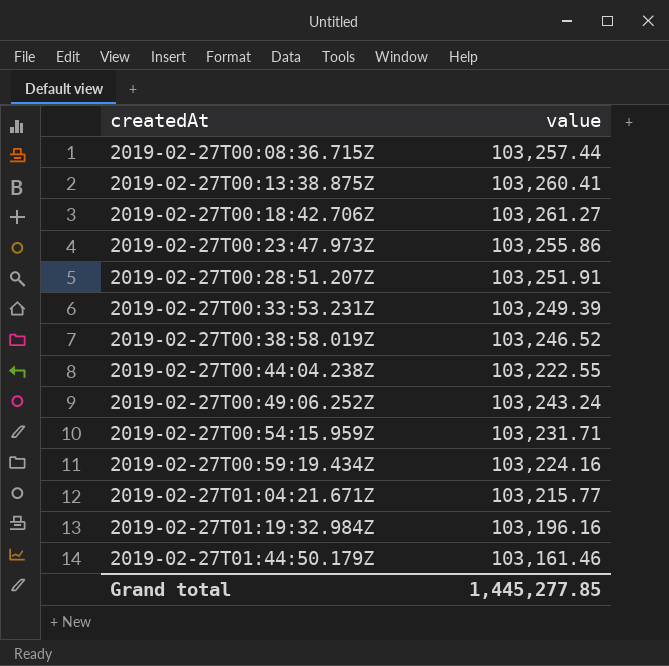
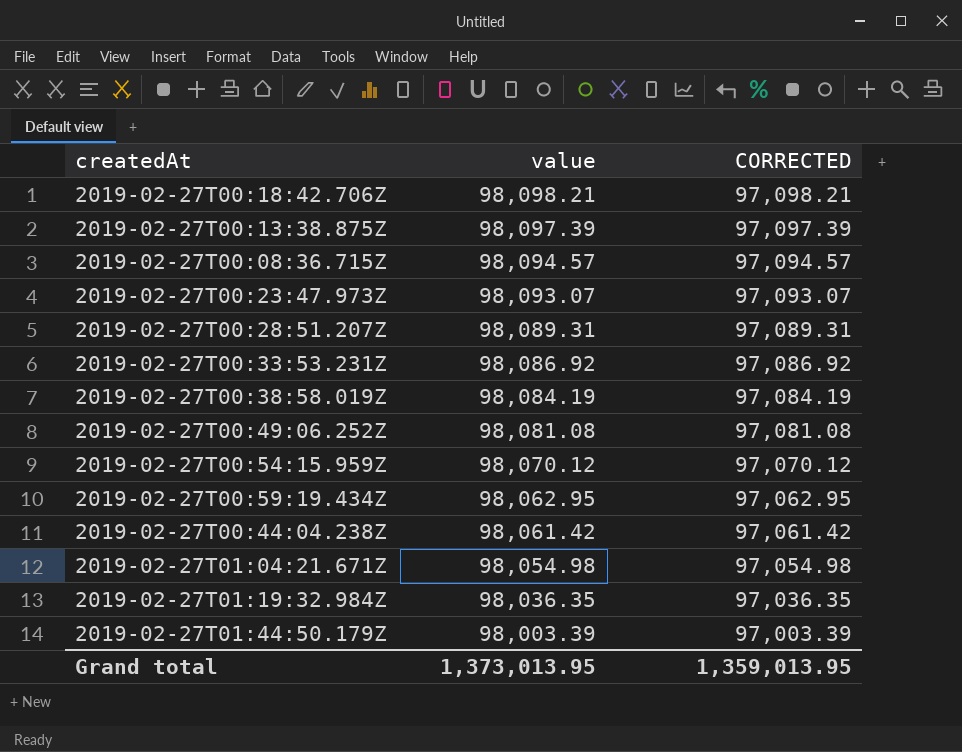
row order: createdAt ascending -> value descending
column CORRECTED | formula: none -> [value] - 1000
2019-02-27T00:18:42.706Z | value: 103,261.27 -> 98,098.21
2019-02-27T00:13:38.875Z | value: 103,260.41 -> 98,097.39
2019-02-27T00:08:36.715Z | value: 103,257.44 -> 98,094.57
2019-02-27T00:23:47.973Z | value: 103,255.86 -> 98,093.07
2019-02-27T00:28:51.207Z | value: 103,251.91 -> 98,089.31
2019-02-27T00:33:53.231Z | value: 103,249.39 -> 98,086.92
2019-02-27T00:38:58.019Z | value: 103,246.52 -> 98,084.19
2019-02-27T00:49:06.252Z | value: 103,243.24 -> 98,081.08
2019-02-27T00:54:15.959Z | value: 103,231.71 -> 98,070.12
2019-02-27T00:59:19.434Z | value: 103,224.16 -> 98,062.95
2019-02-27T00:44:04.238Z | value: 103,222.55 -> 98,061.42
2019-02-27T01:04:21.671Z | value: 103,215.77 -> 98,054.98
2019-02-27T01:19:32.984Z | value: 103,196.16 -> 98,036.35
2019-02-27T01:44:50.179Z | value: 103,161.46 -> 98,003.39
Grand total | value: 1,445,277.85 -> 1,373,013.95

